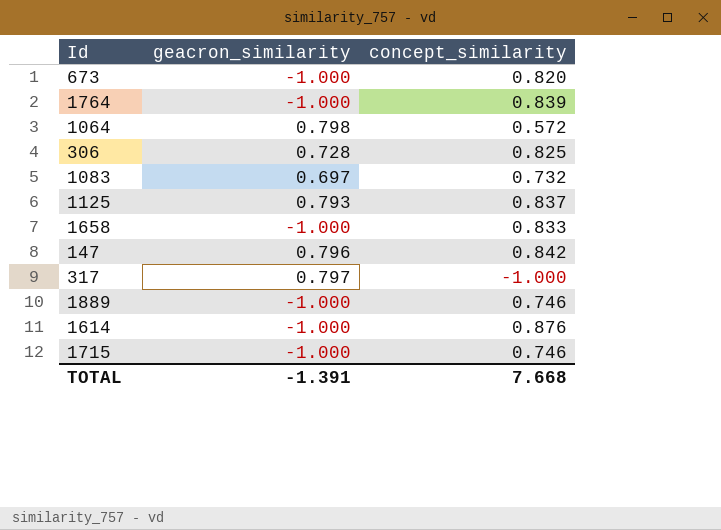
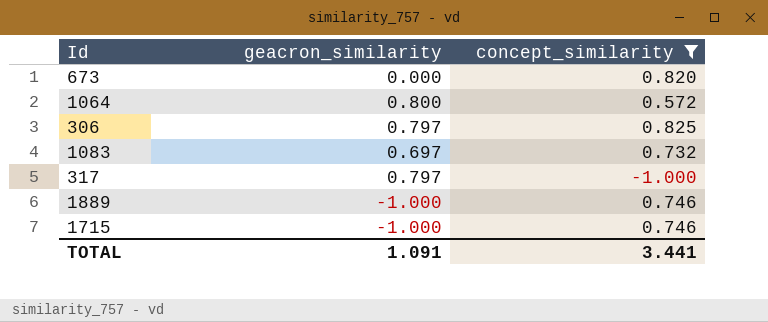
filter: none -> concept_similarity <= 0.825
673 | geacron_similarity: -1.000 -> 0.000
1064 | geacron_similarity: 0.798 -> 0.800
306 | geacron_similarity: 0.728 -> 0.797
TOTAL | geacron_similarity: -1.391 -> 1.091
TOTAL | concept_similarity: 7.668 -> 3.441

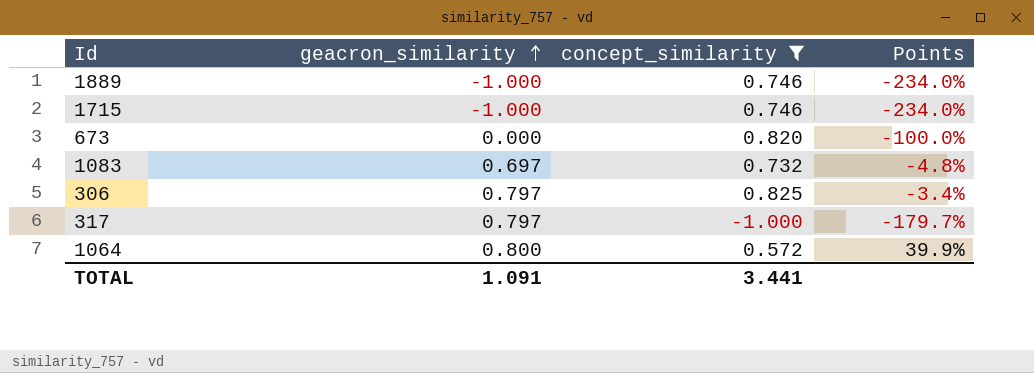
row order: none -> geacron_similarity ascending
column Points | formula: none -> ([geacron_similarity] - [concept_similarity]) / [concept_similarity]

